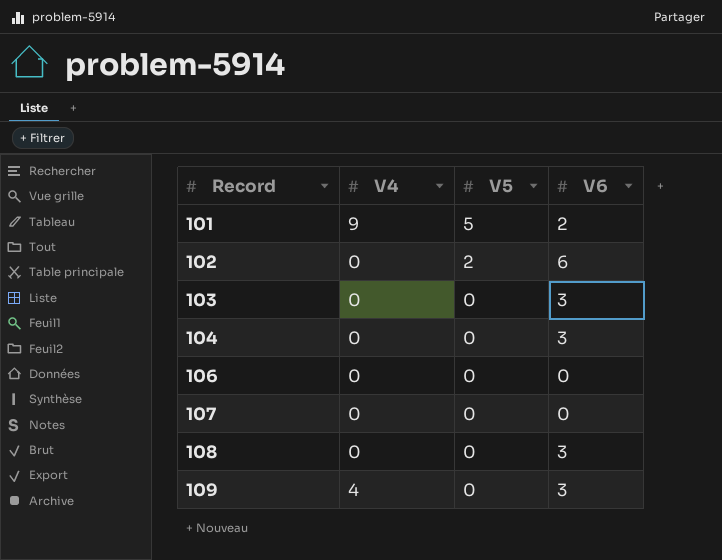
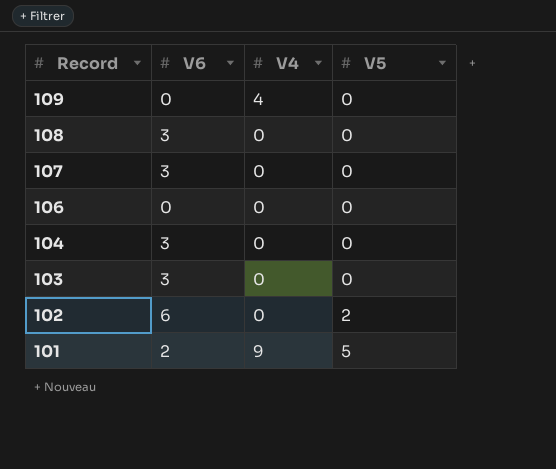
row order: Record ascending -> Record descending
column V6 | position: 4 -> 2
109 | V6: 3 -> 0
107 | V6: 0 -> 3

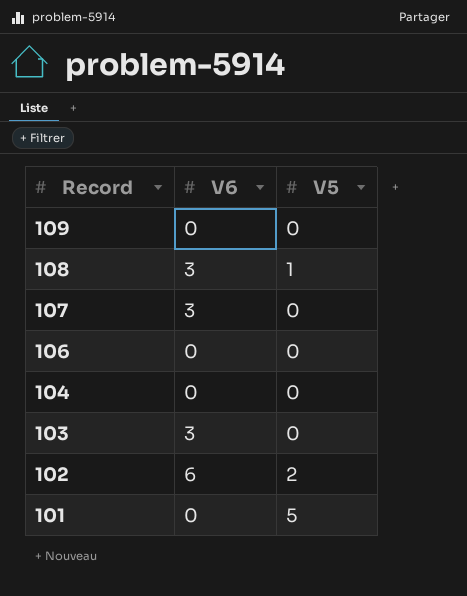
column V4 | position: 3 -> none
108 | V5: 0 -> 1
104 | V6: 3 -> 0
101 | V6: 2 -> 0

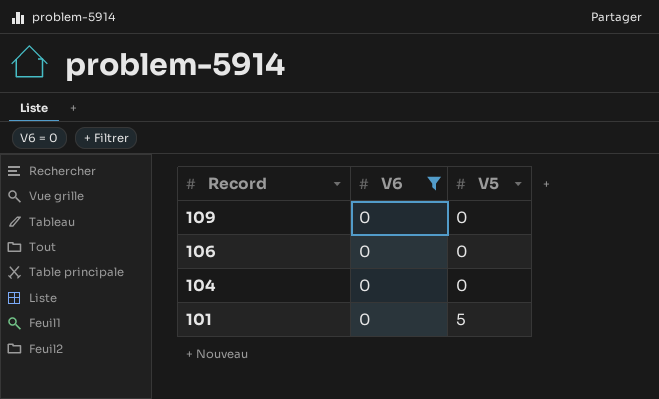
filter: none -> V6 = 0

